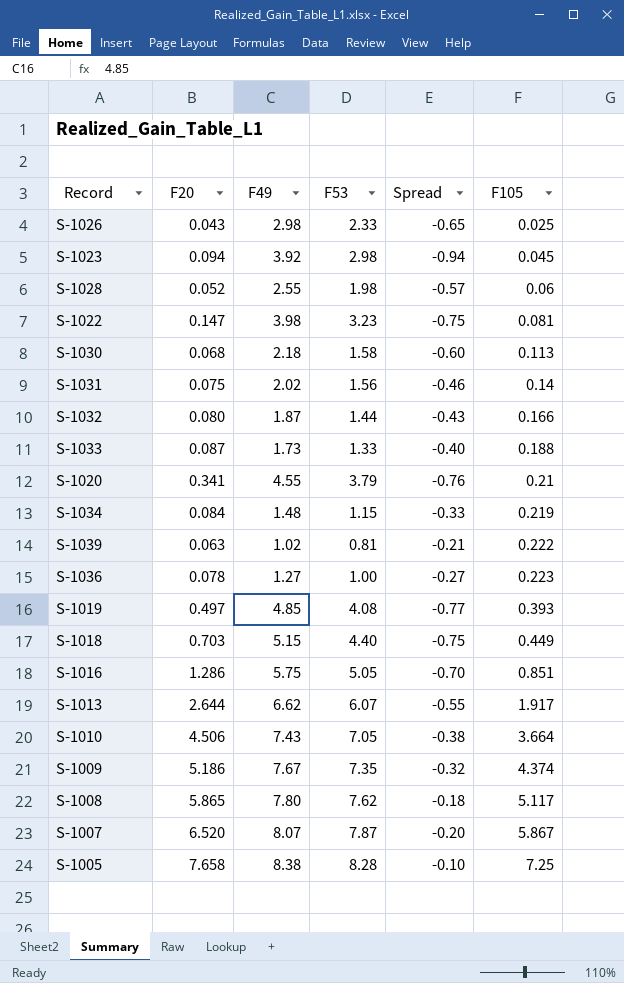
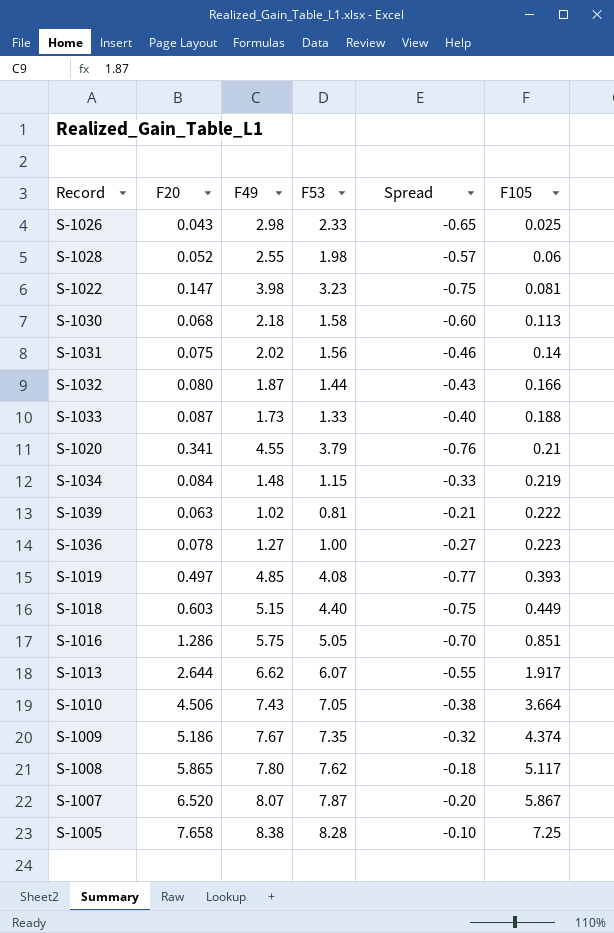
row S-1023: 0.094 | 3.92 | 2.98 | -0.94 | 0.045 -> none
S-1018 | F20: 0.703 -> 0.603

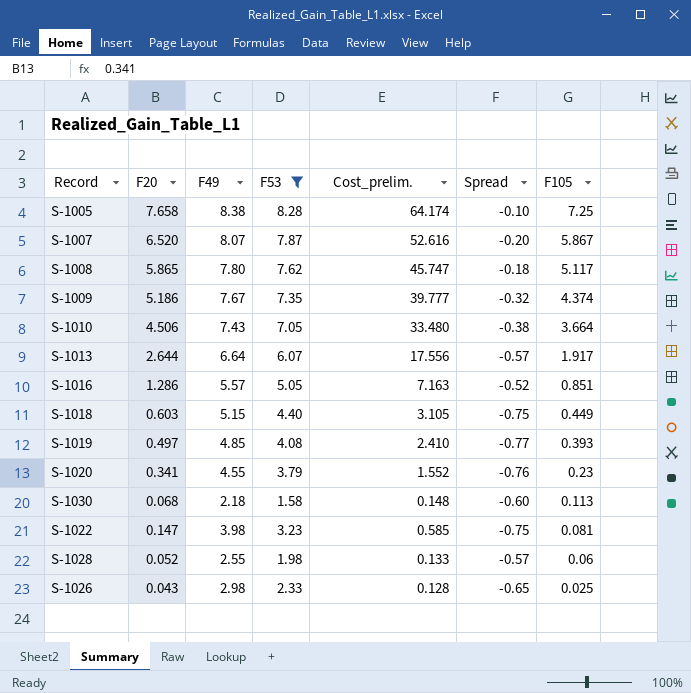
filter: none -> F53 >= 1.58
row order: F105 ascending -> F105 descending
column Cost_prelim. | formula: none -> [F20] * [F49]
S-1013 | F49: 6.62 -> 6.64
S-1013 | Spread: -0.55 -> -0.57
S-1016 | F49: 5.75 -> 5.57
S-1016 | Spread: -0.70 -> -0.52
S-1020 | F105: 0.21 -> 0.23

